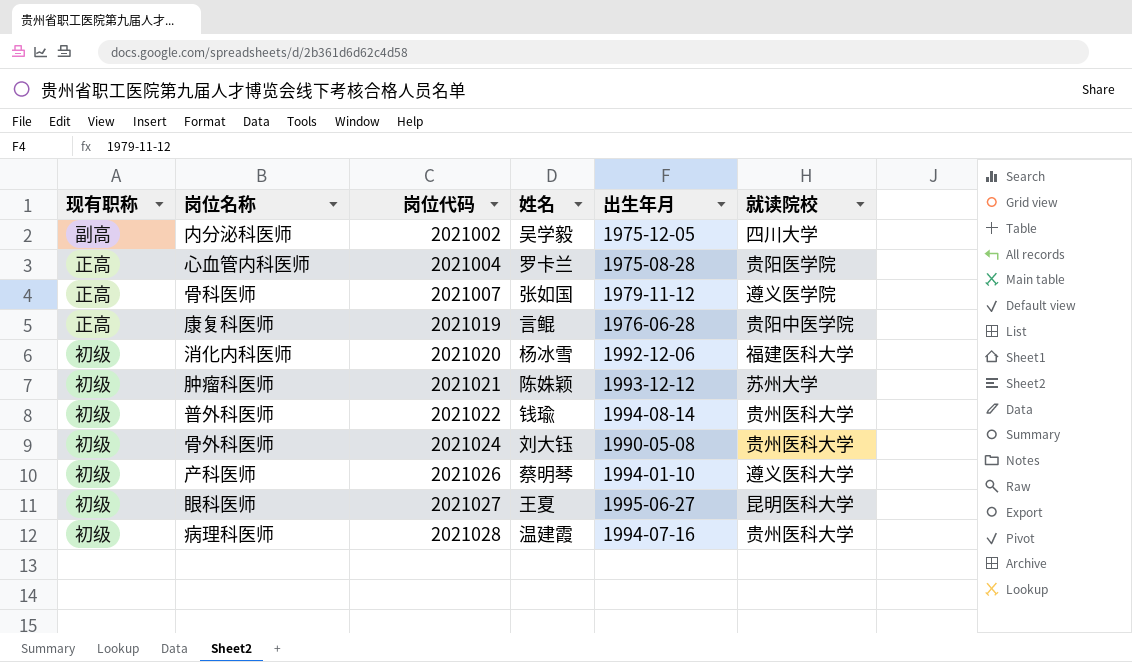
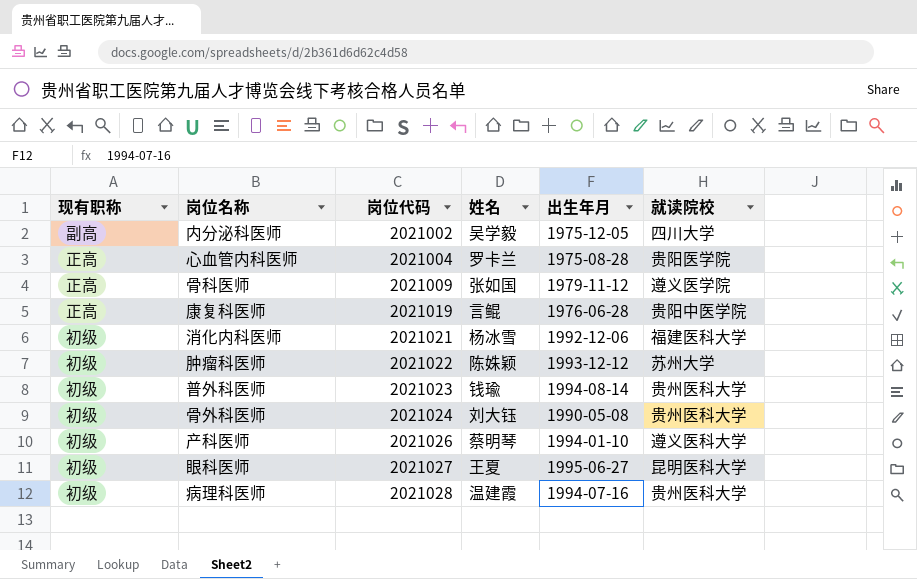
骨科医师 | 岗位代码: 2021007 -> 2021009
消化内科医师 | 岗位代码: 2021020 -> 2021021
肿瘤科医师 | 岗位代码: 2021021 -> 2021022
普外科医师 | 岗位代码: 2021022 -> 2021023

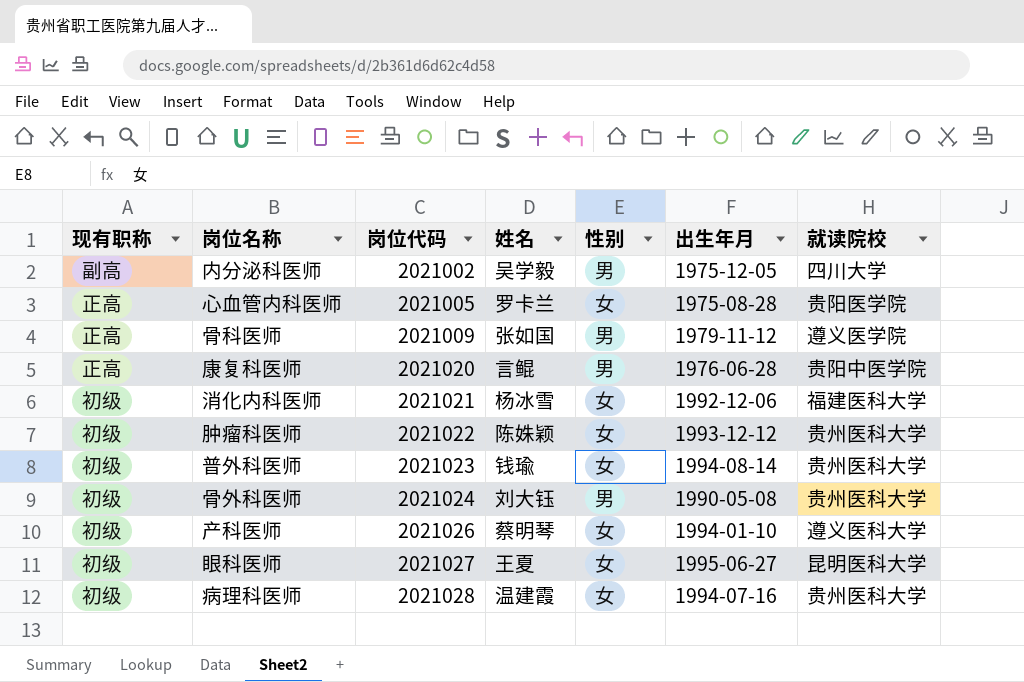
column 性别 | position: none -> 5
心血管内科医师 | 岗位代码: 2021004 -> 2021005
康复科医师 | 岗位代码: 2021019 -> 2021020
肿瘤科医师 | 就读院校: 苏州大学 -> 贵州医科大学

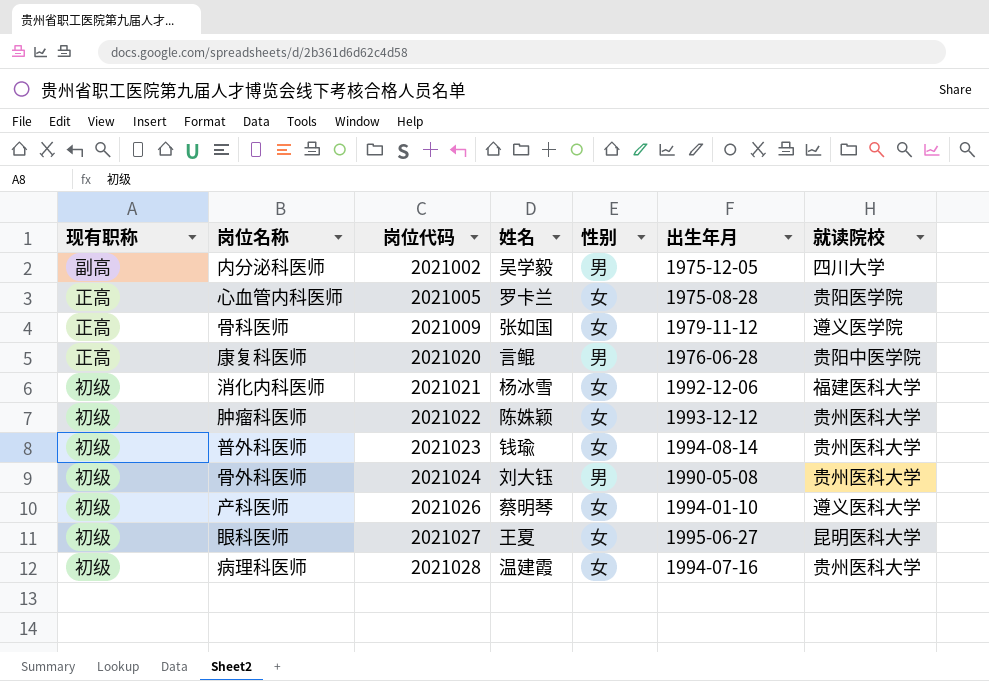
骨科医师 | 性别: 男 -> 女

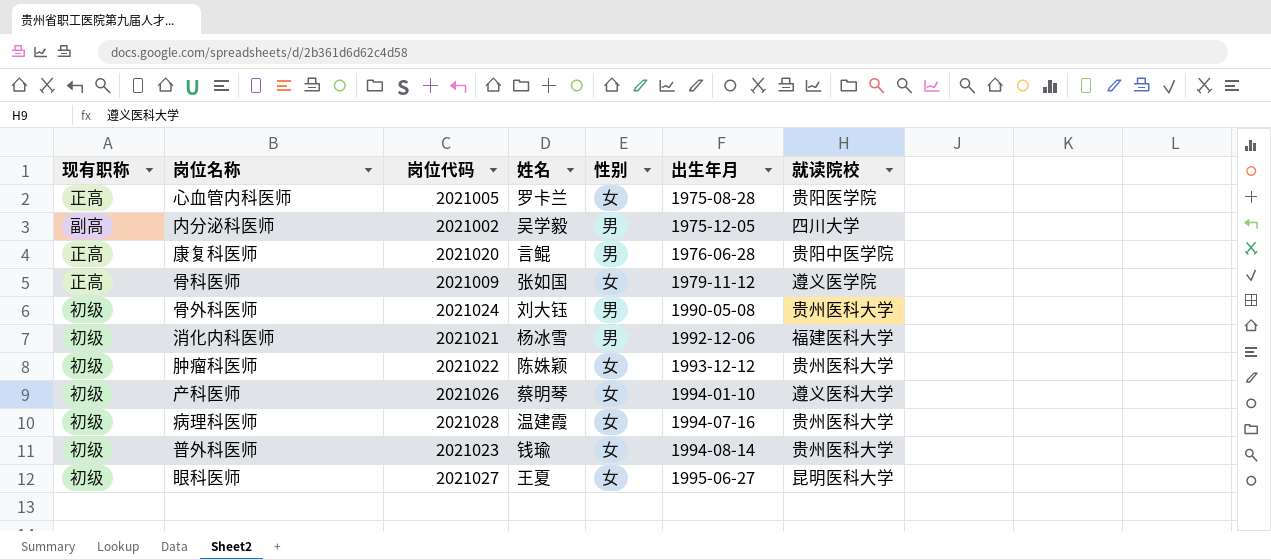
row order: 岗位代码 ascending -> 出生年月 ascending
消化内科医师 | 性别: 女 -> 男

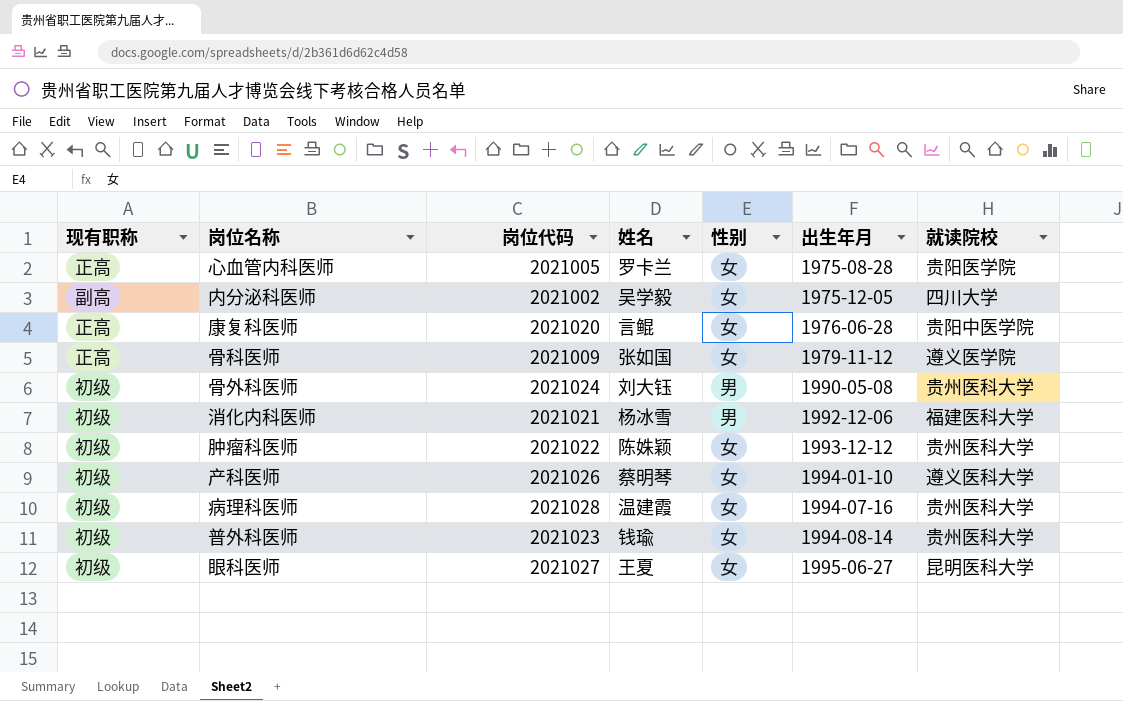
内分泌科医师 | 性别: 男 -> 女
康复科医师 | 性别: 男 -> 女

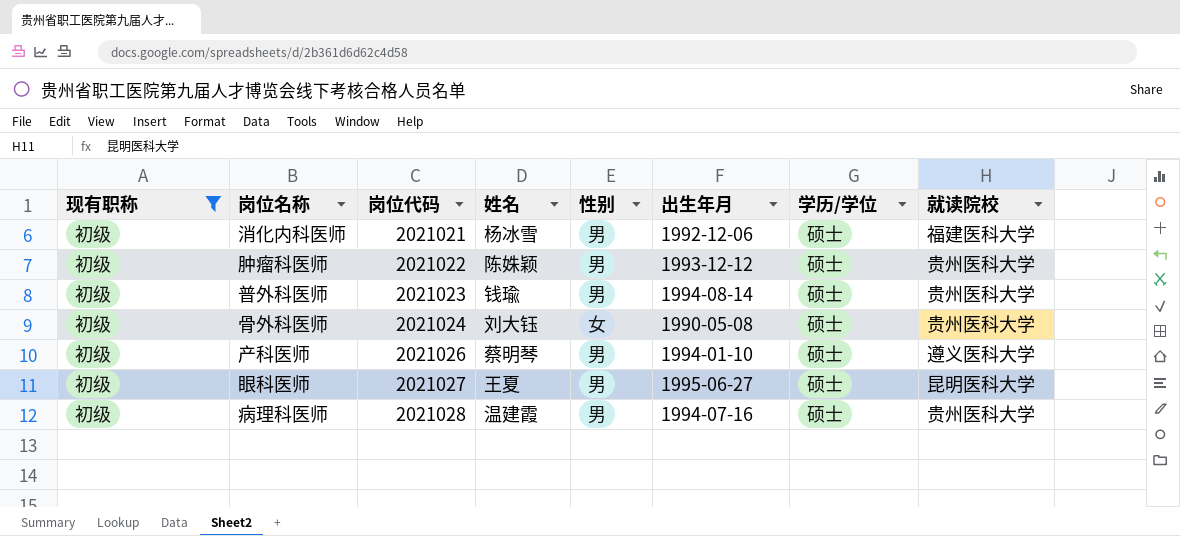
filter: none -> 现有职称 = 初级
row order: 出生年月 ascending -> 岗位代码 ascending
column 学历/学位 | position: none -> 7
肿瘤科医师 | 性别: 女 -> 男
普外科医师 | 性别: 女 -> 男
骨外科医师 | 性别: 男 -> 女
产科医师 | 性别: 女 -> 男
眼科医师 | 性别: 女 -> 男
病理科医师 | 性别: 女 -> 男

